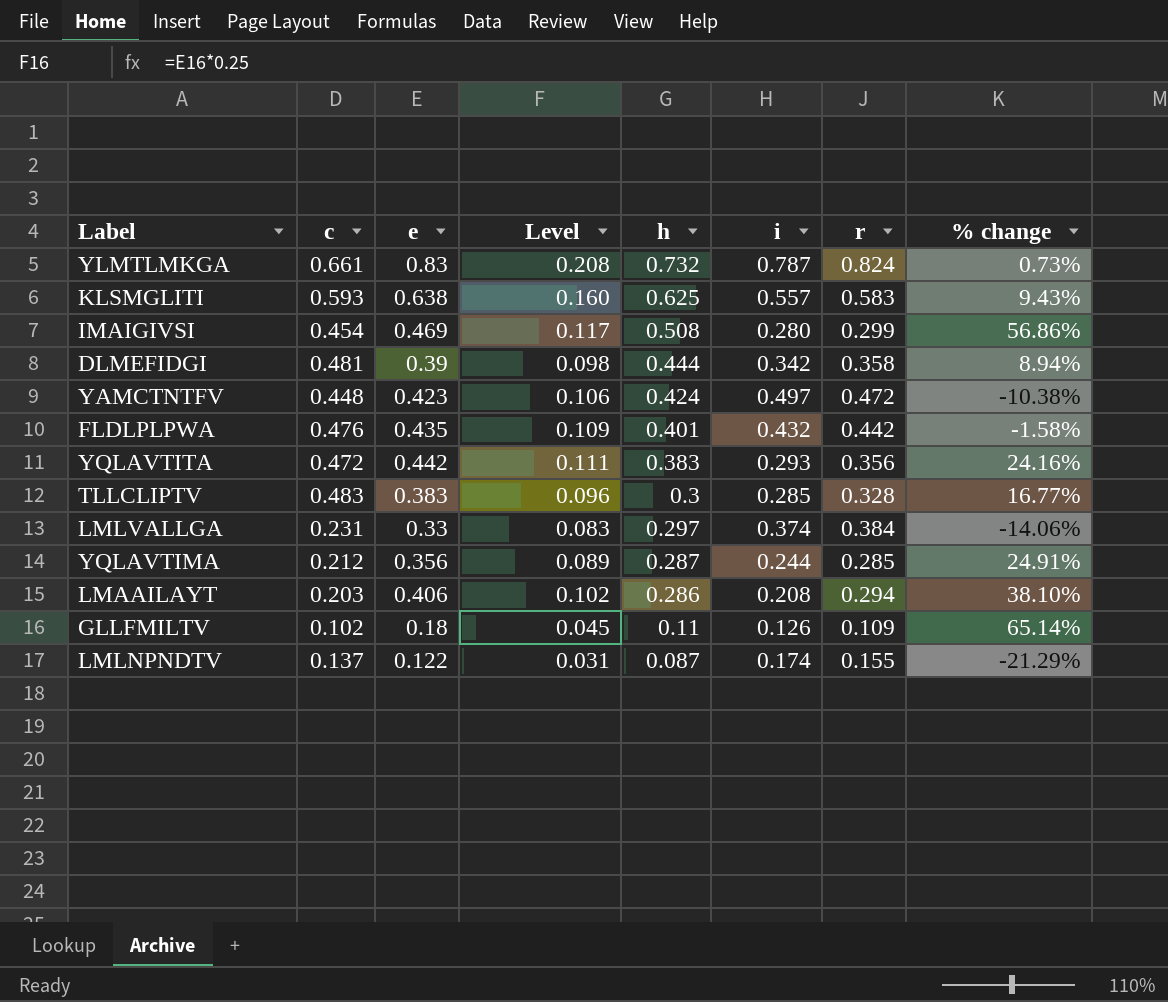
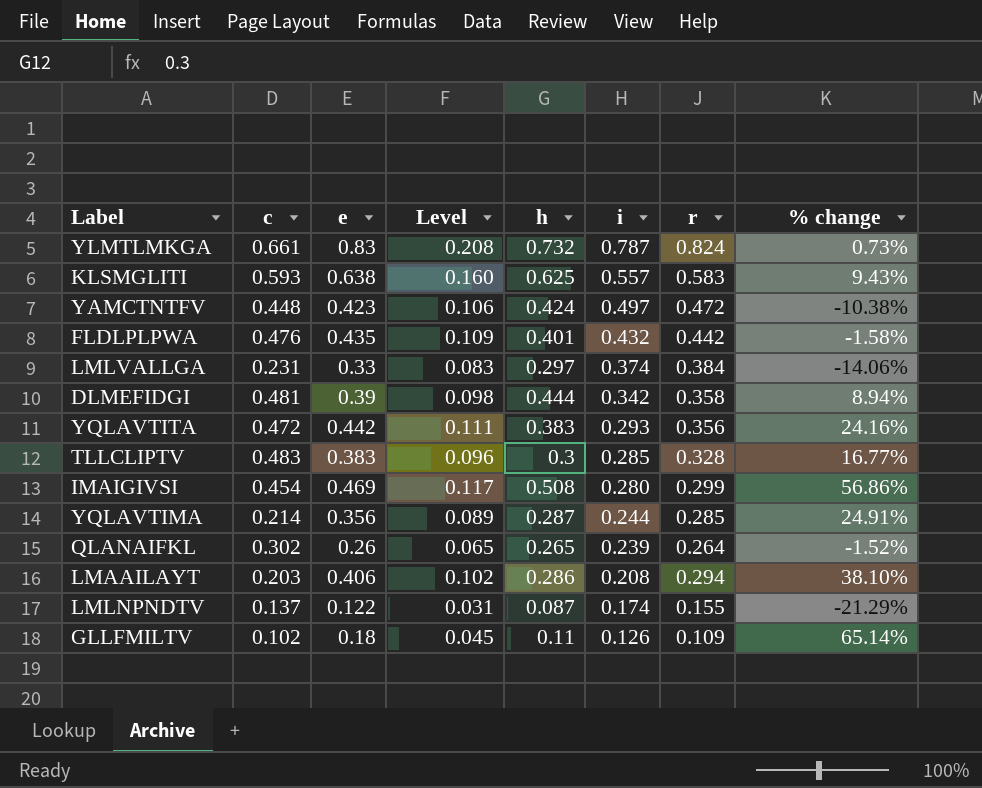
row order: h descending -> i descending
YQLAVTIMA | c: 0.212 -> 0.214
row QLANAIFKL: none -> 0.302 | 0.26 | 0.065 | 0.265 | 0.239 | 0.264 | -1.52%

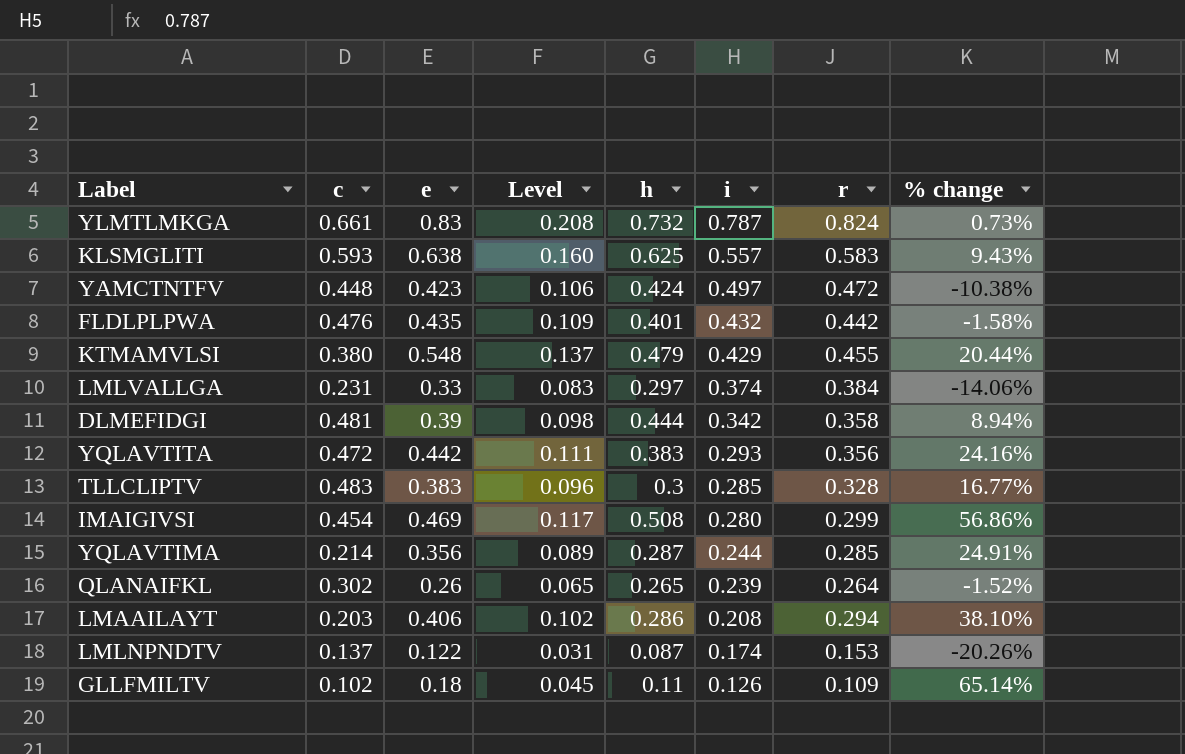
row KTMAMVLSI: none -> 0.380 | 0.548 | 0.137 | 0.479 | 0.429 | 0.455 | 20.44%
LMLNPNDTV | r: 0.155 -> 0.153
LMLNPNDTV | % change: -21.29% -> -20.26%

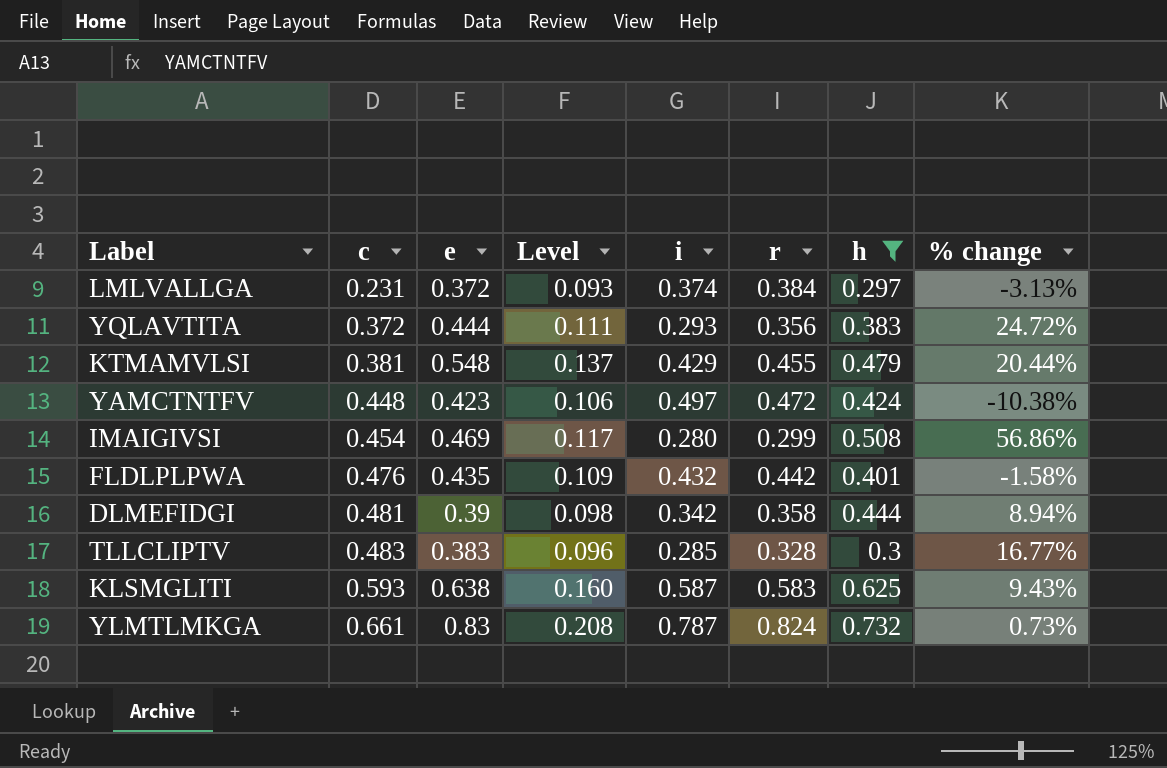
filter: none -> h >= 0.297
row order: i descending -> c ascending
column h | position: 5 -> 7
LMLVALLGA | e: 0.33 -> 0.372
LMLVALLGA | Level: 0.083 -> 0.093
LMLVALLGA | % change: -14.06% -> -3.13%
YQLAVTITA | c: 0.472 -> 0.372
YQLAVTITA | e: 0.442 -> 0.444
YQLAVTITA | % change: 24.16% -> 24.72%
KTMAMVLSI | c: 0.380 -> 0.381
KLSMGLITI | i: 0.557 -> 0.587

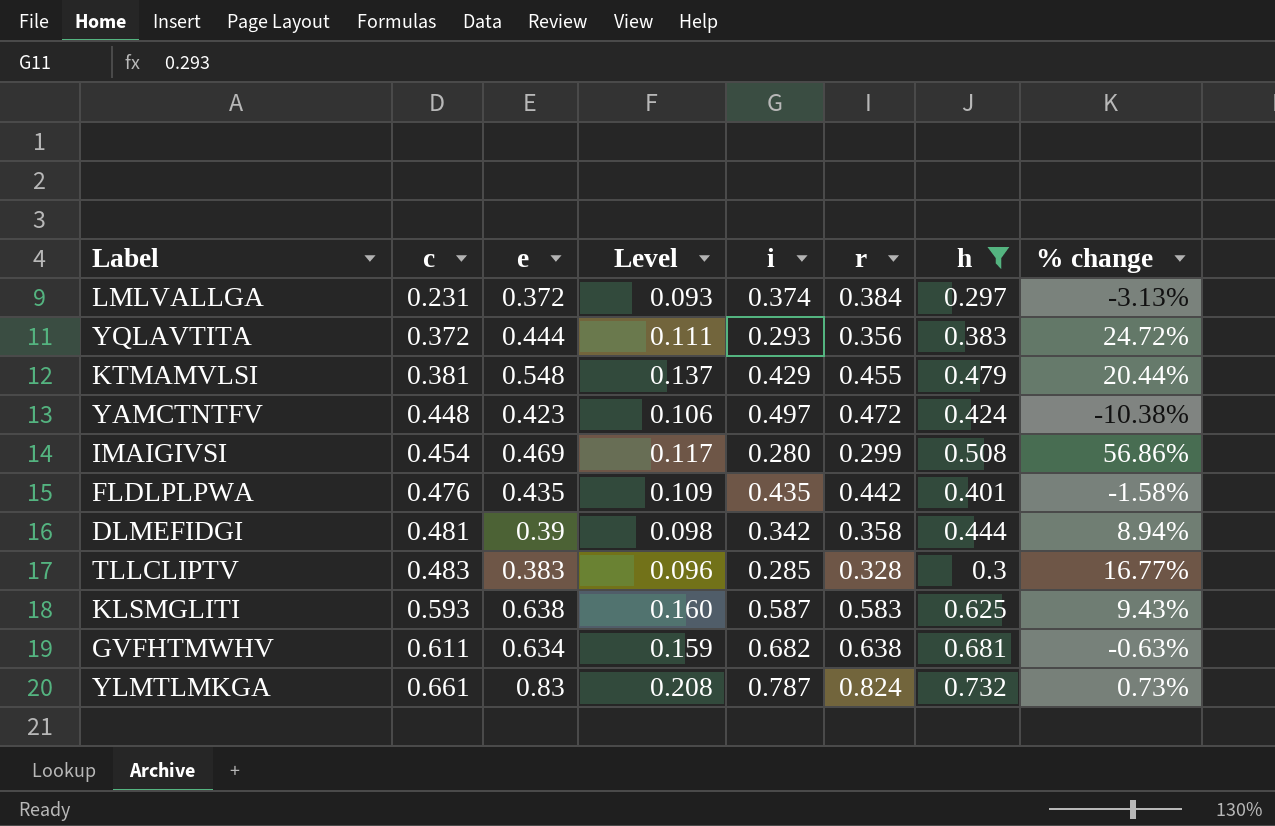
FLDLPLPWA | i: 0.432 -> 0.435
row GVFHTMWHV: none -> 0.611 | 0.634 | 0.159 | 0.682 | 0.638 | 0.681 | -0.63%

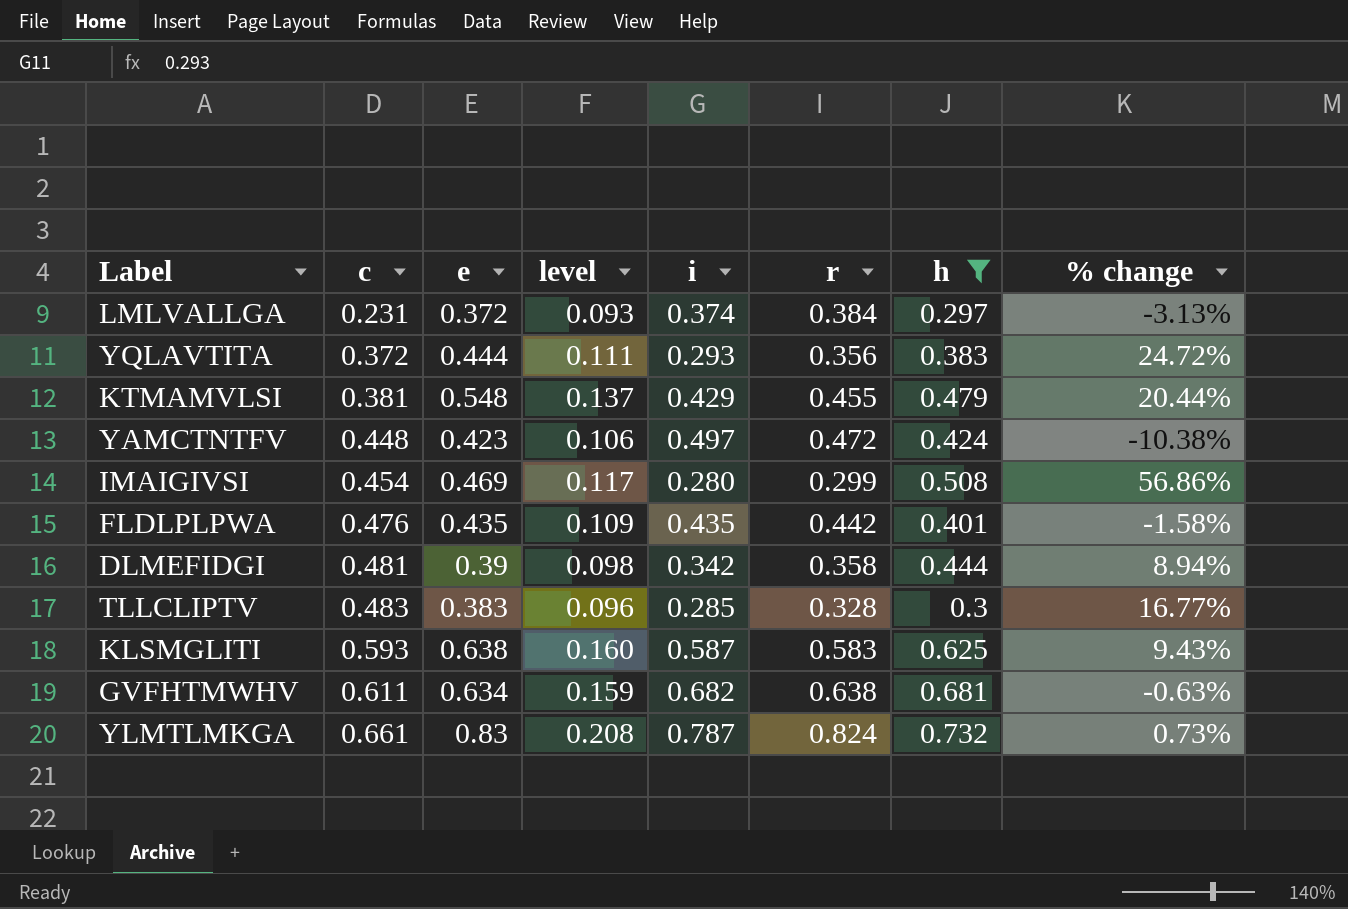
column name: Level -> level

